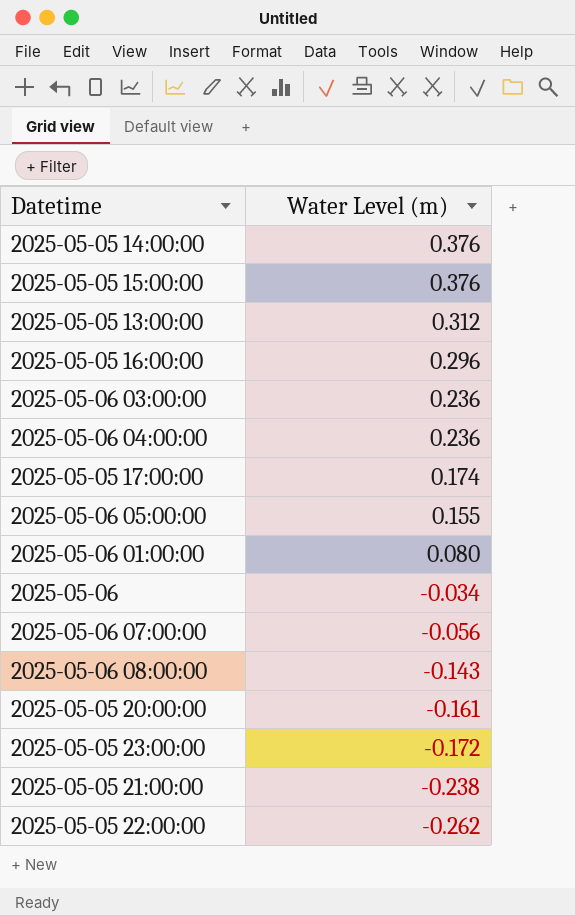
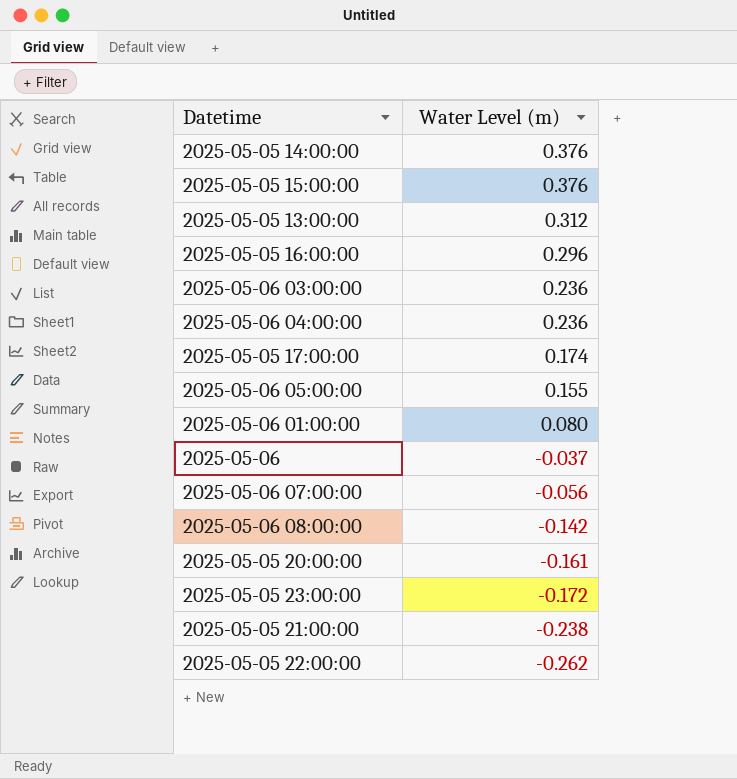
2025-05-06 | Water Level (m): -0.034 -> -0.037
2025-05-06 08:00:00 | Water Level (m): -0.143 -> -0.142

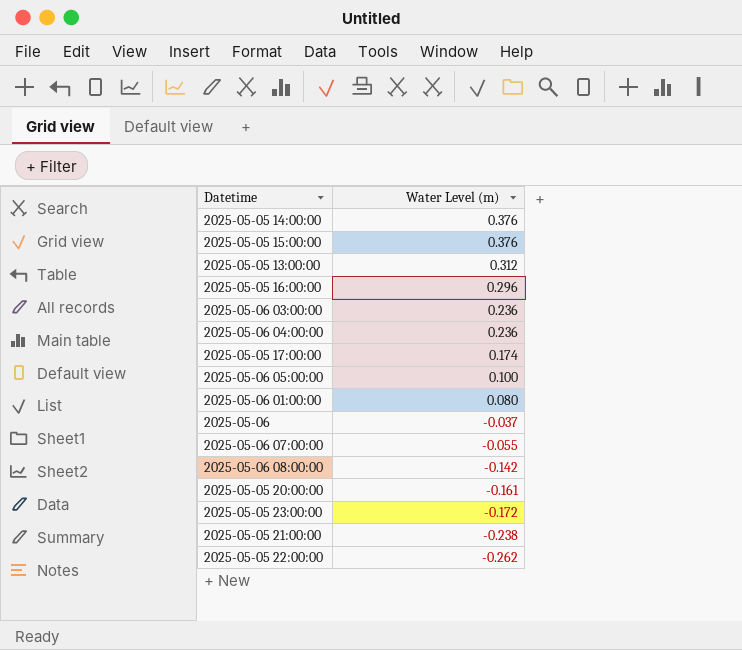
2025-05-06 05:00:00 | Water Level (m): 0.155 -> 0.100
2025-05-06 07:00:00 | Water Level (m): -0.056 -> -0.055

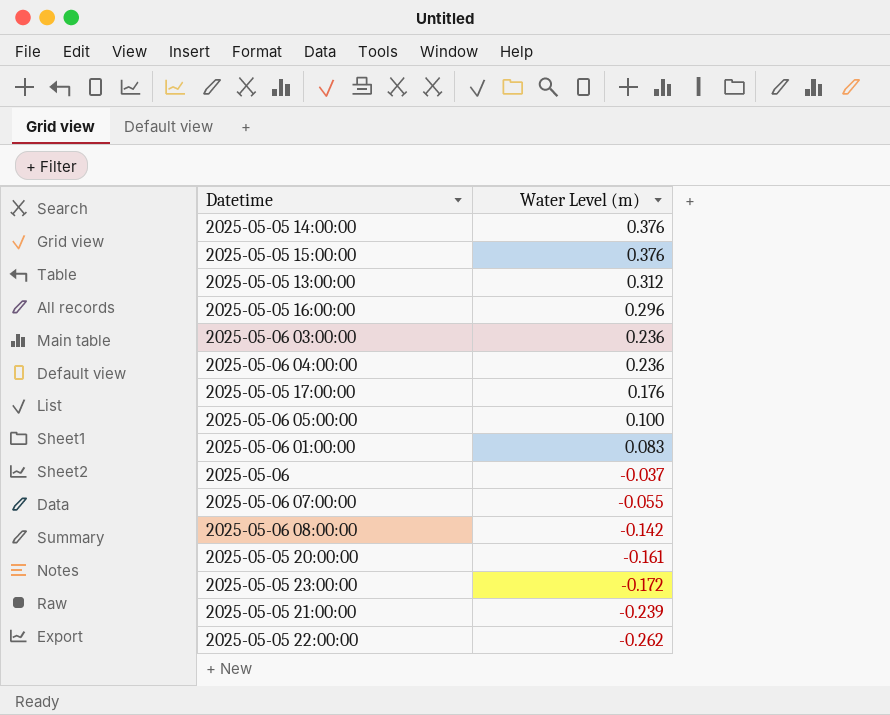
2025-05-05 17:00:00 | Water Level (m): 0.174 -> 0.176
2025-05-06 01:00:00 | Water Level (m): 0.080 -> 0.083
2025-05-05 21:00:00 | Water Level (m): -0.238 -> -0.239

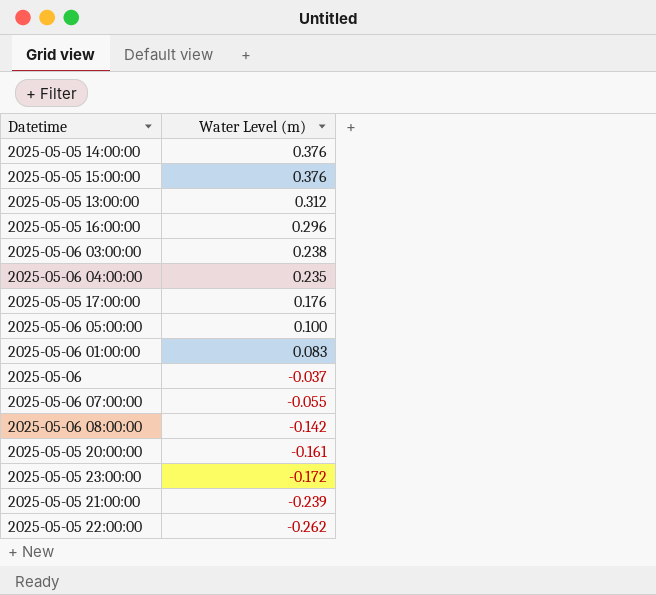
2025-05-06 03:00:00 | Water Level (m): 0.236 -> 0.238
2025-05-06 04:00:00 | Water Level (m): 0.236 -> 0.235

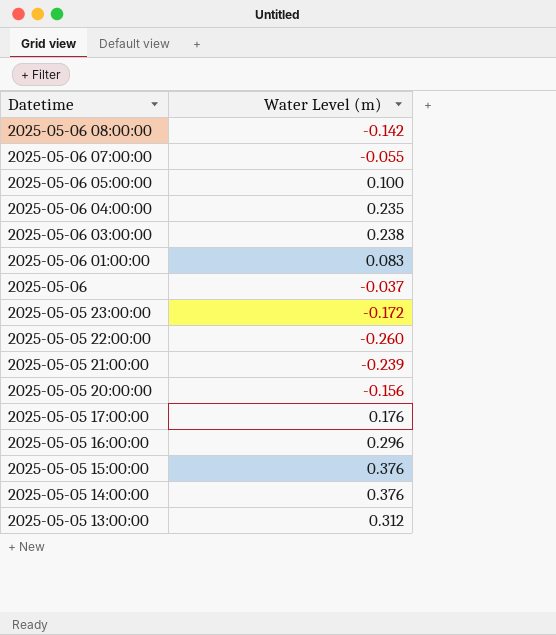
row order: Water Level (m) descending -> Datetime descending
2025-05-05 22:00:00 | Water Level (m): -0.262 -> -0.260
2025-05-05 20:00:00 | Water Level (m): -0.161 -> -0.156

